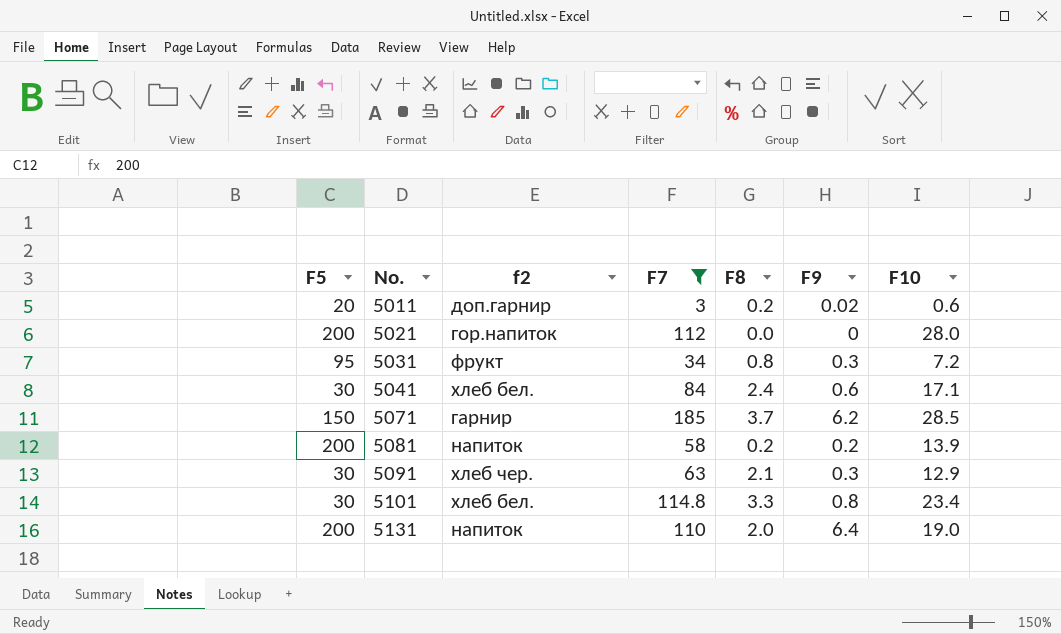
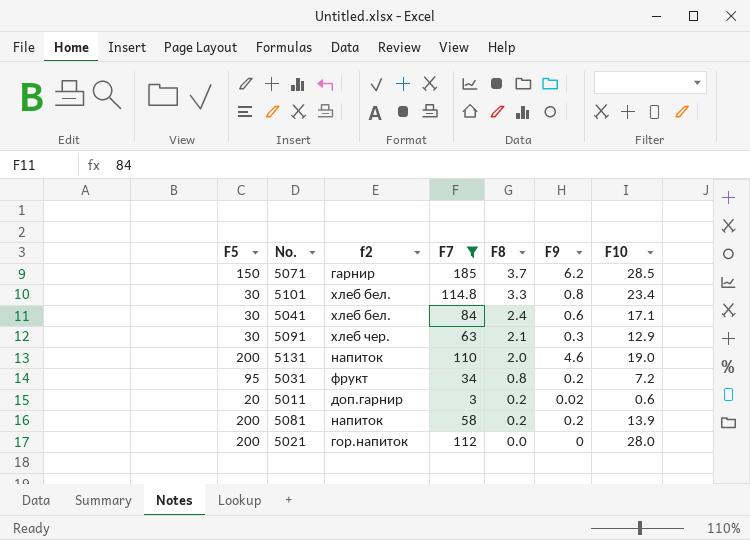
row order: No. ascending -> F8 descending
5131 | F9: 6.4 -> 4.6
5031 | F9: 0.3 -> 0.2

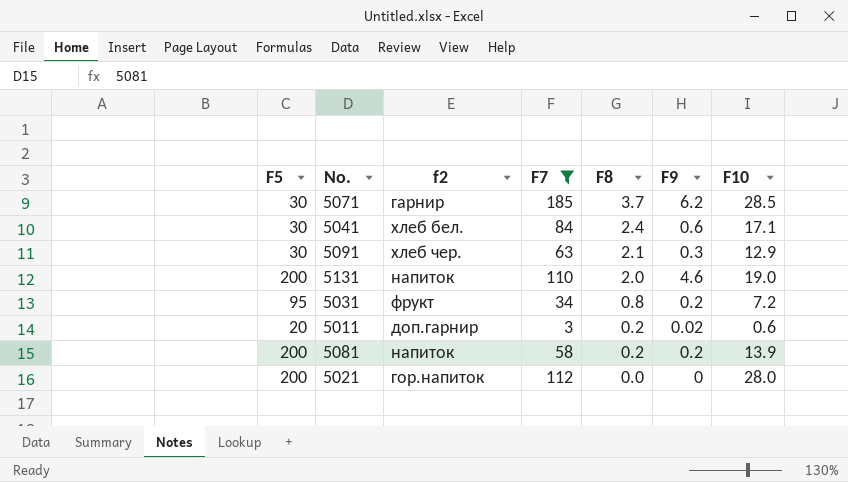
row 5101: 30 | хлеб бел. | 114.8 | 3.3 | 0.8 | 23.4 -> none
5071 | F5: 150 -> 30

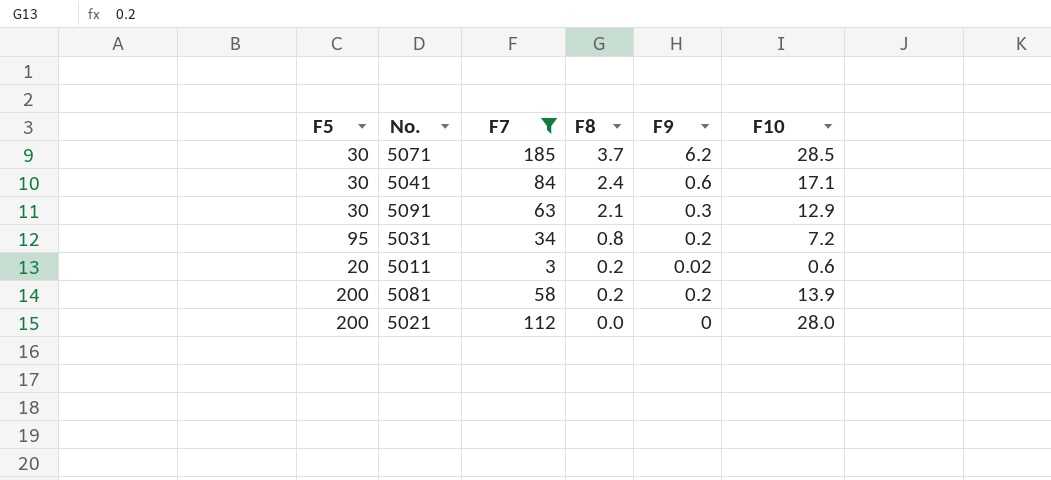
column f2 | position: 3 -> none
row 5131: 200 | напиток | 110 | 2.0 | 4.6 | 19.0 -> none

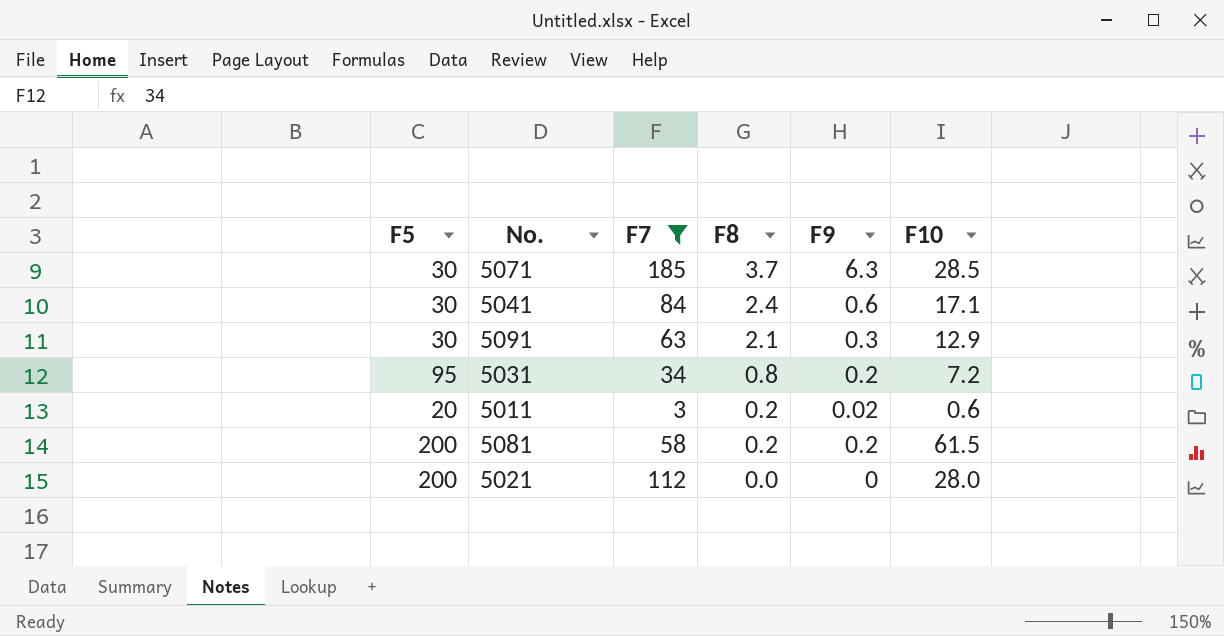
5071 | F9: 6.2 -> 6.3
5081 | F10: 13.9 -> 61.5

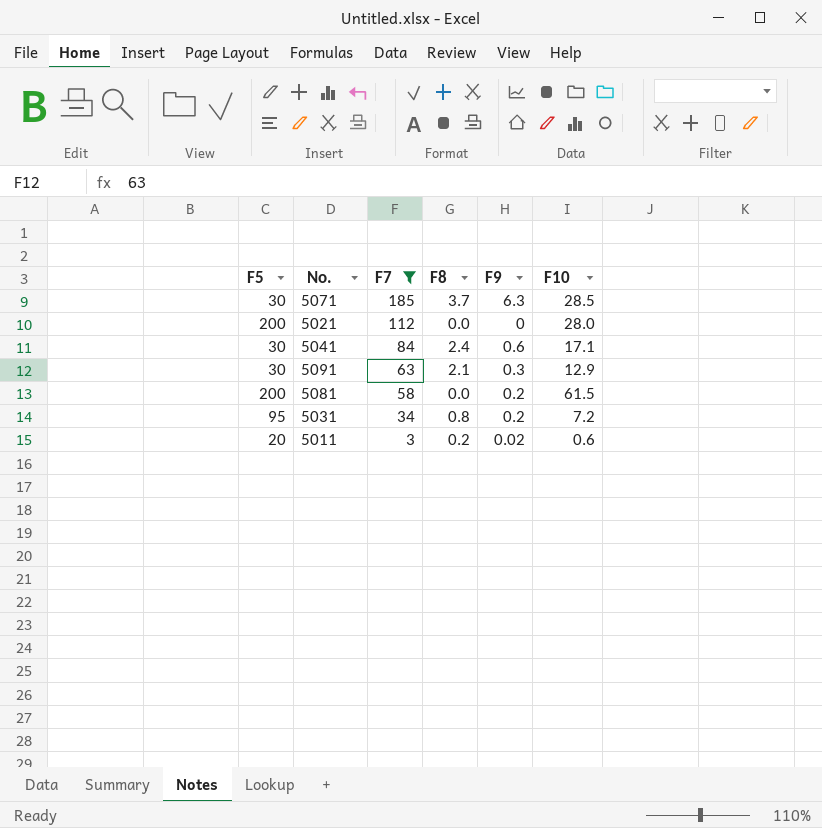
row order: F8 descending -> F7 descending
5081 | F8: 0.2 -> 0.0

